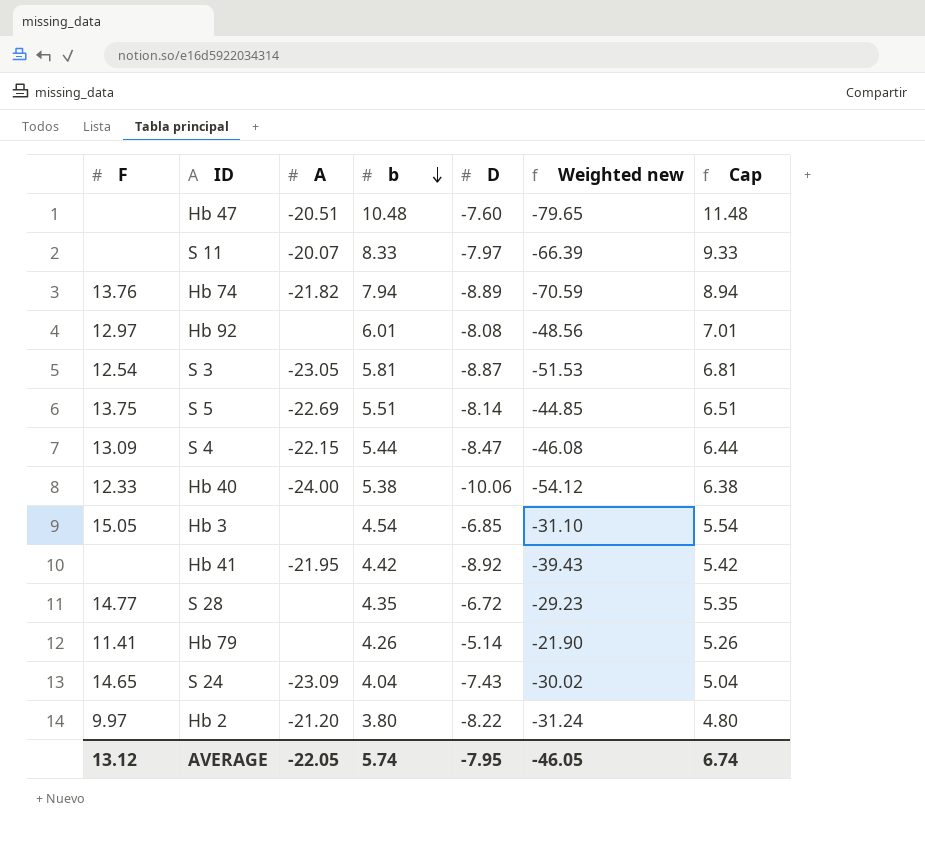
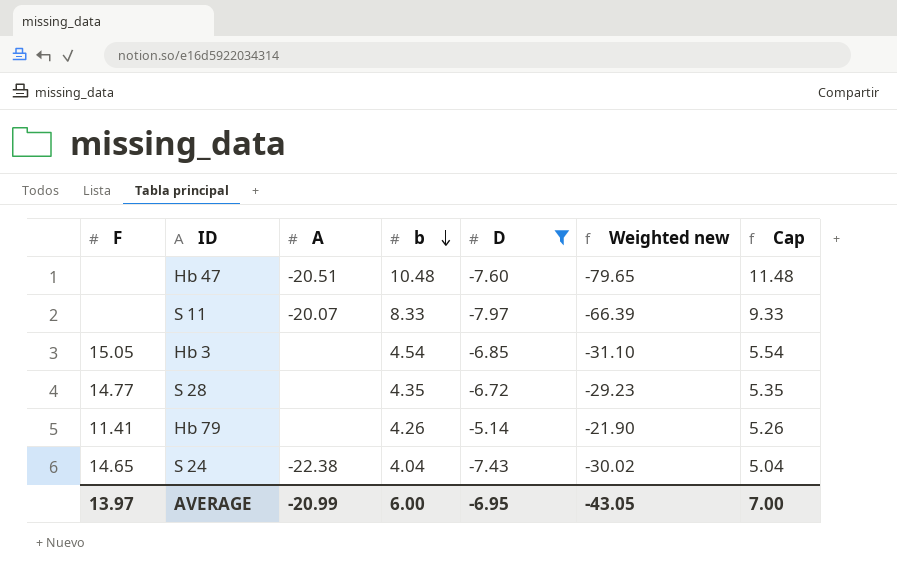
filter: none -> D >= -7.97
S 24 | A: -23.09 -> -22.38
AVERAGE | F: 13.12 -> 13.97
AVERAGE | A: -22.05 -> -20.99
AVERAGE | b: 5.74 -> 6.00
AVERAGE | D: -7.95 -> -6.95
AVERAGE | Weighted new: -46.05 -> -43.05
AVERAGE | Cap: 6.74 -> 7.00

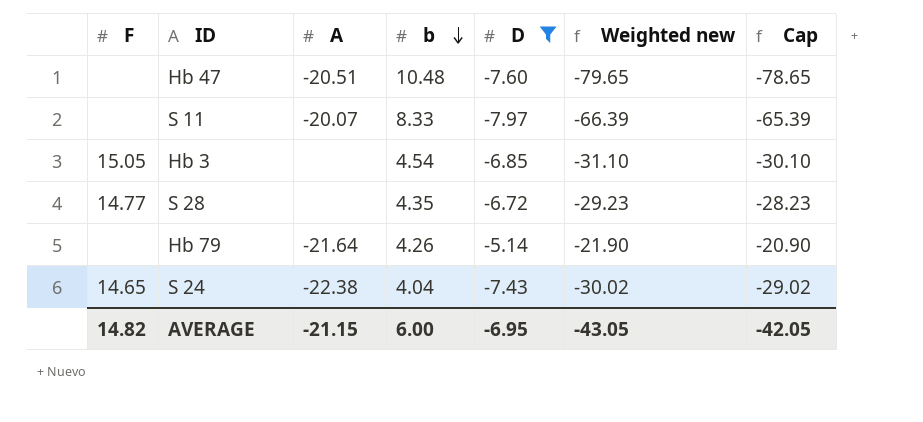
column Cap | formula: [b] + 1 -> [Weighted new] + 1
Hb 79 | F: 11.41 -> none
Hb 79 | A: none -> -21.64
AVERAGE | F: 13.97 -> 14.82
AVERAGE | A: -20.99 -> -21.15
AVERAGE | Cap: 7.00 -> -42.05

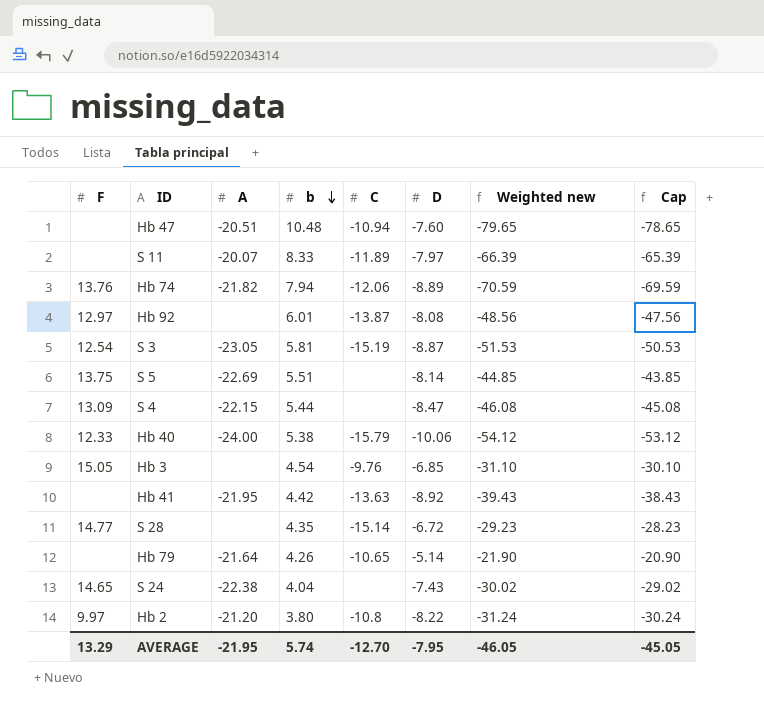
filter: D >= -7.97 -> none
column C | position: none -> 5
AVERAGE | F: 14.82 -> 13.29
AVERAGE | A: -21.15 -> -21.95
AVERAGE | b: 6.00 -> 5.74
AVERAGE | D: -6.95 -> -7.95
AVERAGE | Weighted new: -43.05 -> -46.05
AVERAGE | Cap: -42.05 -> -45.05

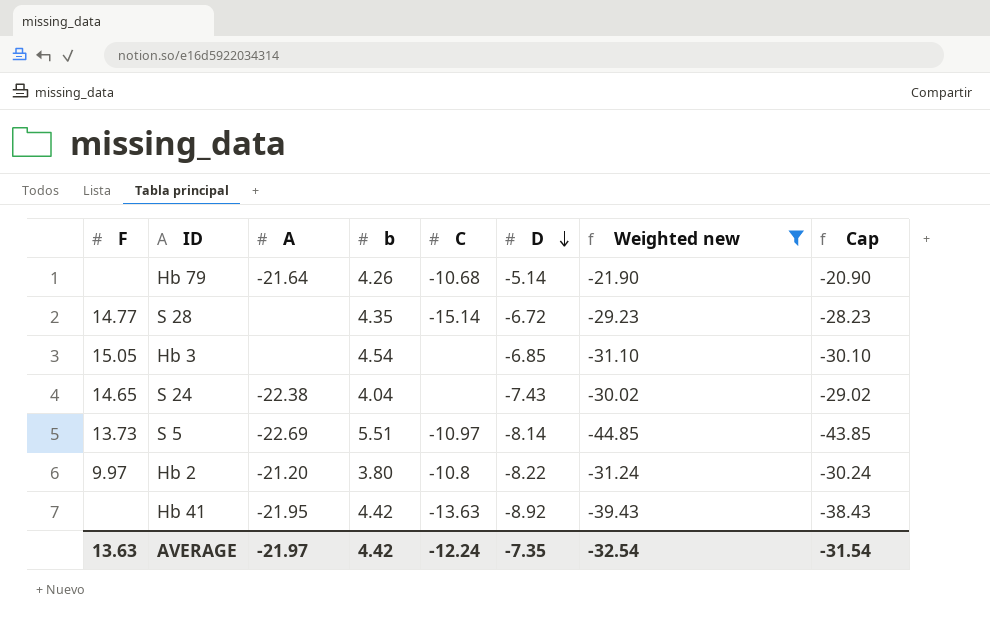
filter: none -> Weighted new >= -44.85
row order: b descending -> D descending
Hb 79 | C: -10.65 -> -10.68
Hb 3 | C: -9.76 -> none
S 5 | F: 13.75 -> 13.73
S 5 | C: none -> -10.97
AVERAGE | F: 13.29 -> 13.63
AVERAGE | A: -21.95 -> -21.97
AVERAGE | b: 5.74 -> 4.42
AVERAGE | C: -12.70 -> -12.24
AVERAGE | D: -7.95 -> -7.35
AVERAGE | Weighted new: -46.05 -> -32.54
AVERAGE | Cap: -45.05 -> -31.54

